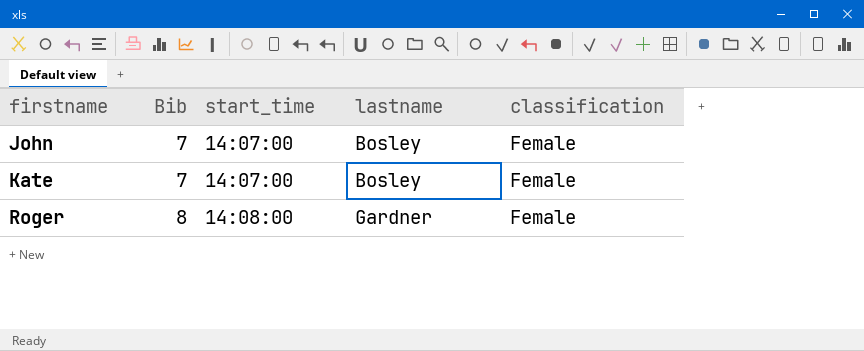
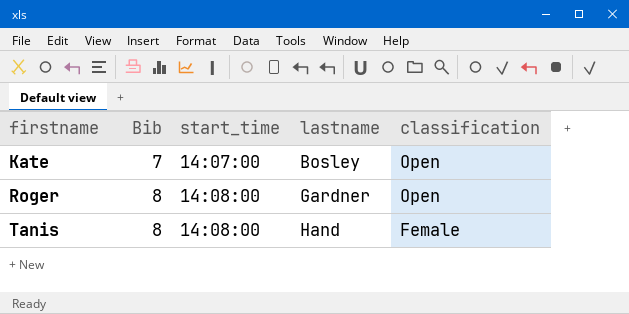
row John: 7 | 14:07:00 | Bosley | Female -> none
Kate | classification: Female -> Open
Roger | classification: Female -> Open
row Tanis: none -> 8 | 14:08:00 | Hand | Female

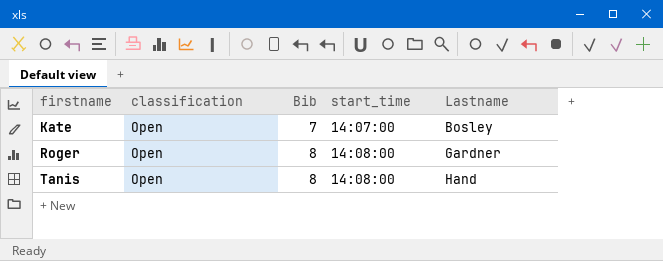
column classification | position: 5 -> 2
column name: lastname -> Lastname
Tanis | classification: Female -> Open

